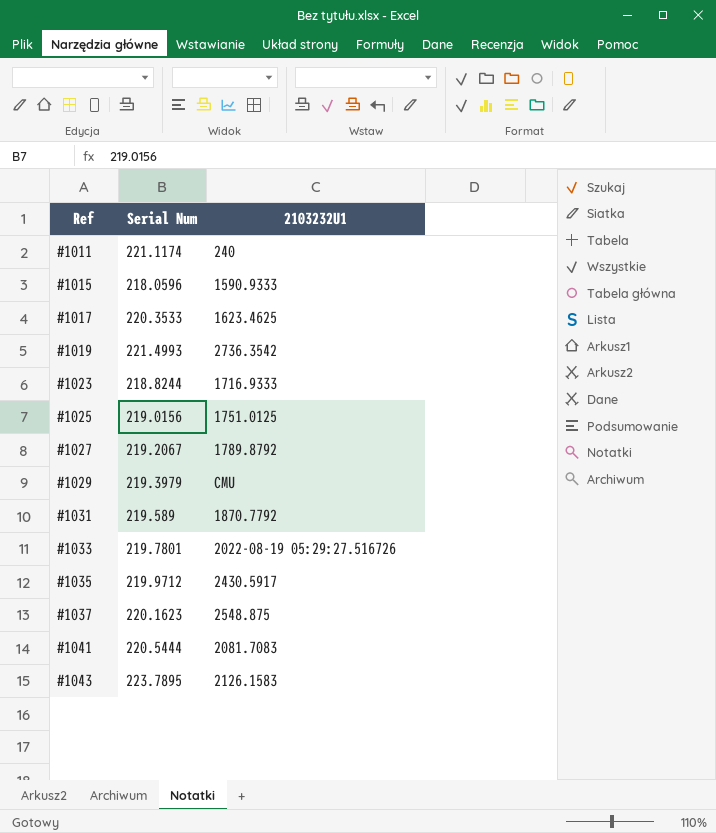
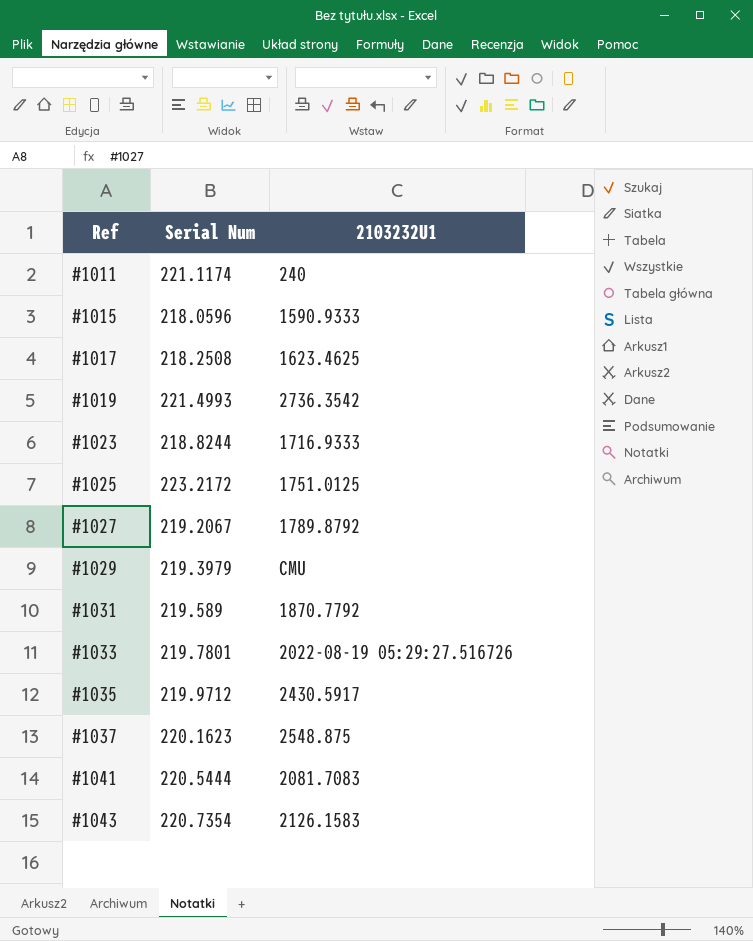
#1017 | Serial Num: 220.3533 -> 218.2508
#1025 | Serial Num: 219.0156 -> 223.2172
#1043 | Serial Num: 223.7895 -> 220.7354

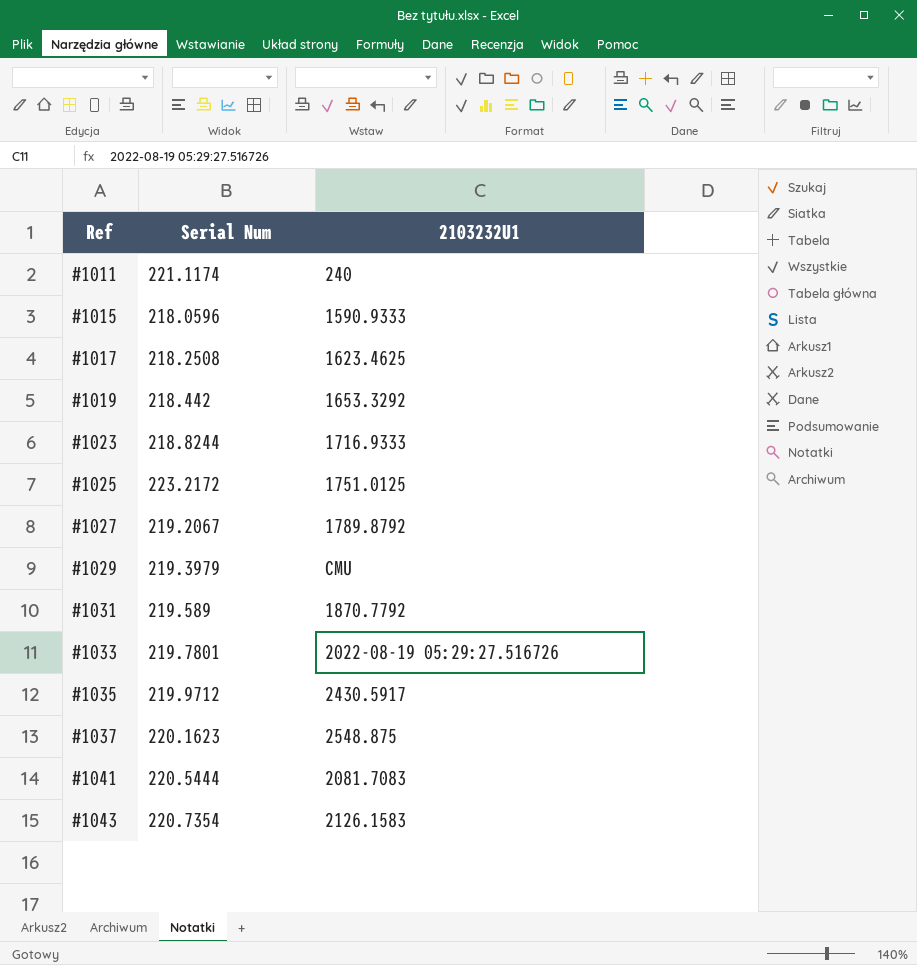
#1019 | Serial Num: 221.4993 -> 218.442
#1019 | 2103232U1: 2736.3542 -> 1653.3292

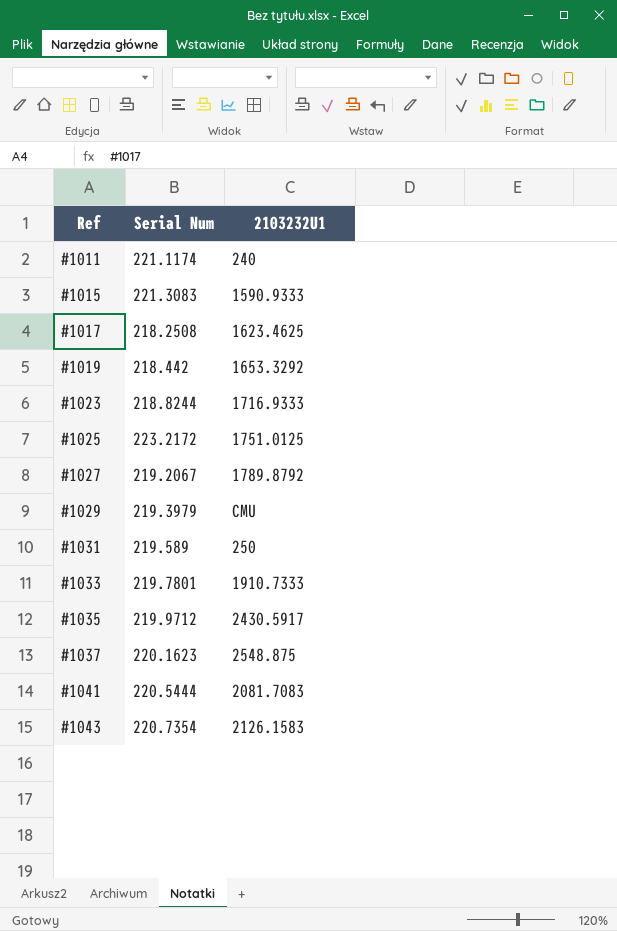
#1015 | Serial Num: 218.0596 -> 221.3083
#1031 | 2103232U1: 1870.7792 -> 250
#1033 | 2103232U1: 2022-08-19 05:29:27.516726 -> 1910.7333

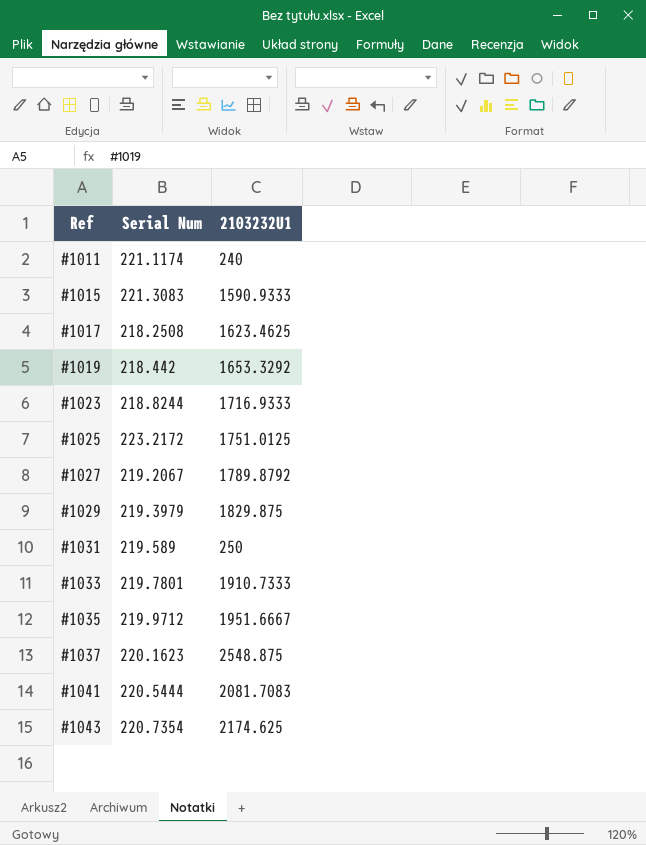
#1029 | 2103232U1: CMU -> 1829.875
#1035 | 2103232U1: 2430.5917 -> 1951.6667
#1043 | 2103232U1: 2126.1583 -> 2174.625

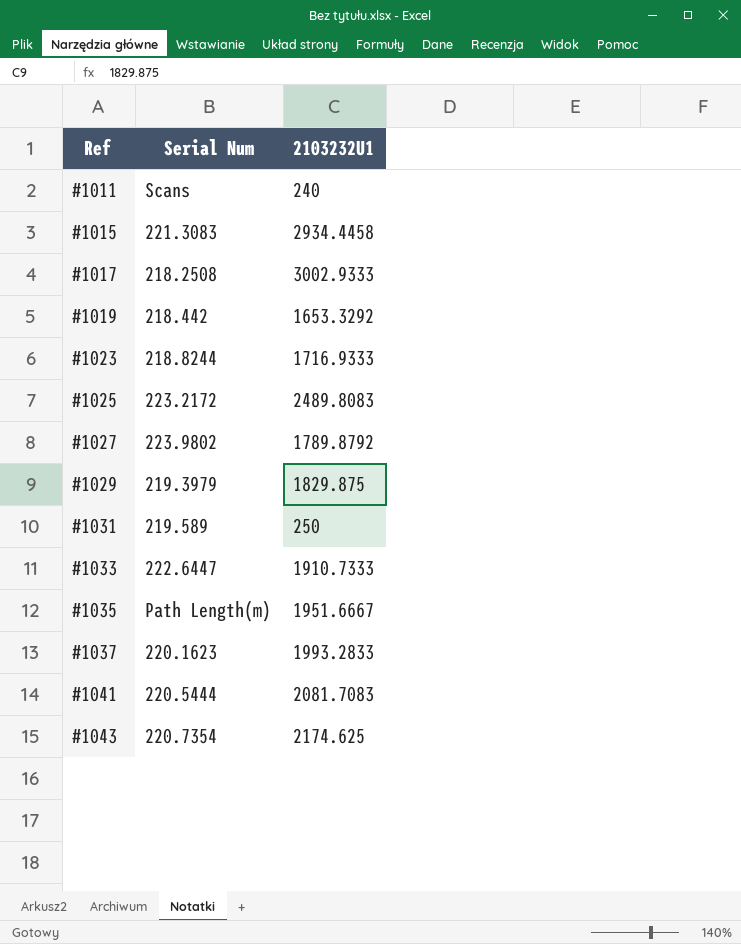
#1011 | Serial Num: 221.1174 -> Scans
#1015 | 2103232U1: 1590.9333 -> 2934.4458
#1017 | 2103232U1: 1623.4625 -> 3002.9333
#1025 | 2103232U1: 1751.0125 -> 2489.8083
#1027 | Serial Num: 219.2067 -> 223.9802
#1033 | Serial Num: 219.7801 -> 222.6447
#1035 | Serial Num: 219.9712 -> Path Length(m)
#1037 | 2103232U1: 2548.875 -> 1993.2833

